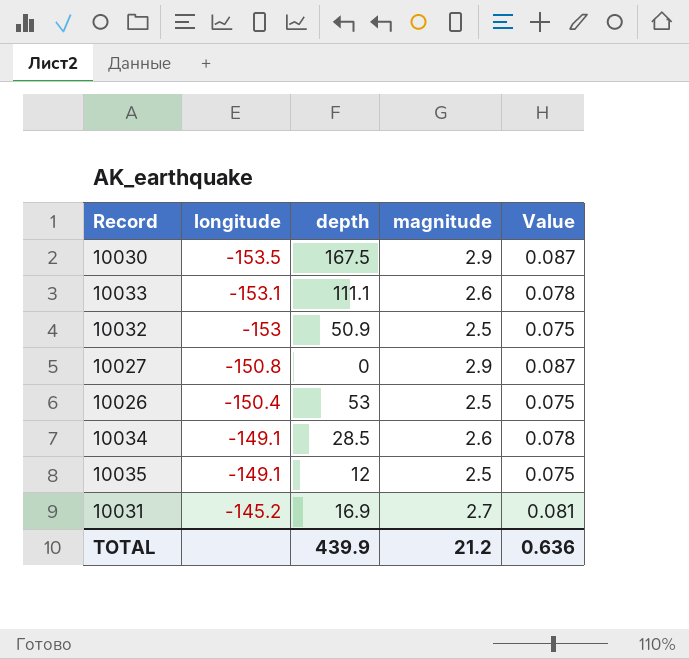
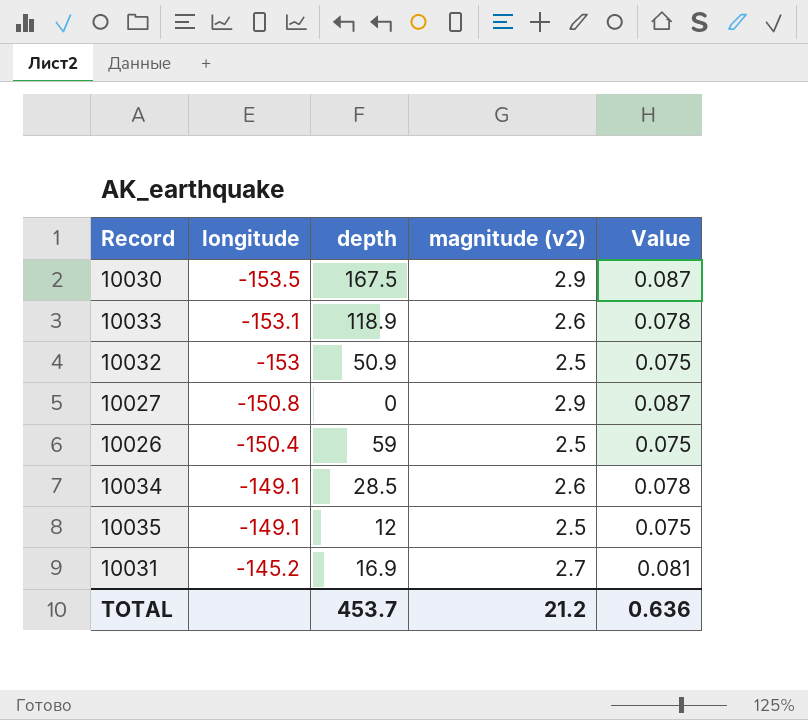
column name: magnitude -> magnitude (v2)
10033 | depth: 111.1 -> 118.9
10026 | depth: 53 -> 59
TOTAL | depth: 439.9 -> 453.7

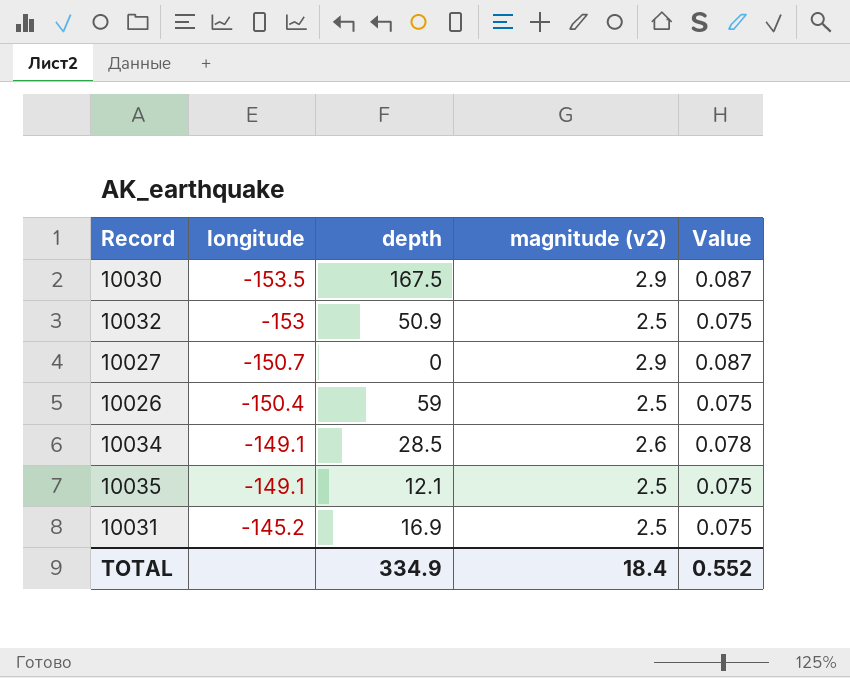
row 10033: -153.1 | 118.9 | 2.6 | 0.078 -> none
10027 | longitude: -150.8 -> -150.7
10035 | depth: 12 -> 12.1
10031 | magnitude (v2): 2.7 -> 2.5
10031 | Value: 0.081 -> 0.075
TOTAL | depth: 453.7 -> 334.9
TOTAL | magnitude (v2): 21.2 -> 18.4
TOTAL | Value: 0.636 -> 0.552

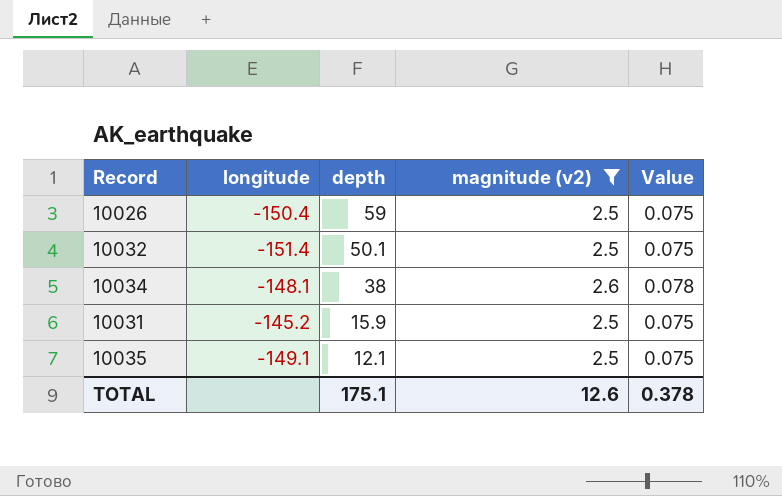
filter: none -> magnitude (v2) != 2.9
row order: longitude ascending -> depth descending
10032 | longitude: -153 -> -151.4
10032 | depth: 50.9 -> 50.1
10034 | longitude: -149.1 -> -148.1
10034 | depth: 28.5 -> 38
10031 | depth: 16.9 -> 15.9
TOTAL | depth: 334.9 -> 175.1
TOTAL | magnitude (v2): 18.4 -> 12.6
TOTAL | Value: 0.552 -> 0.378

